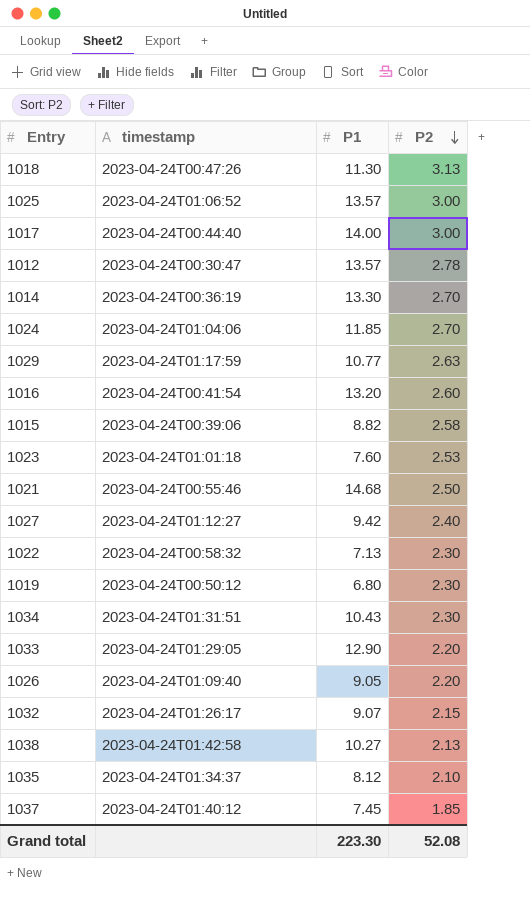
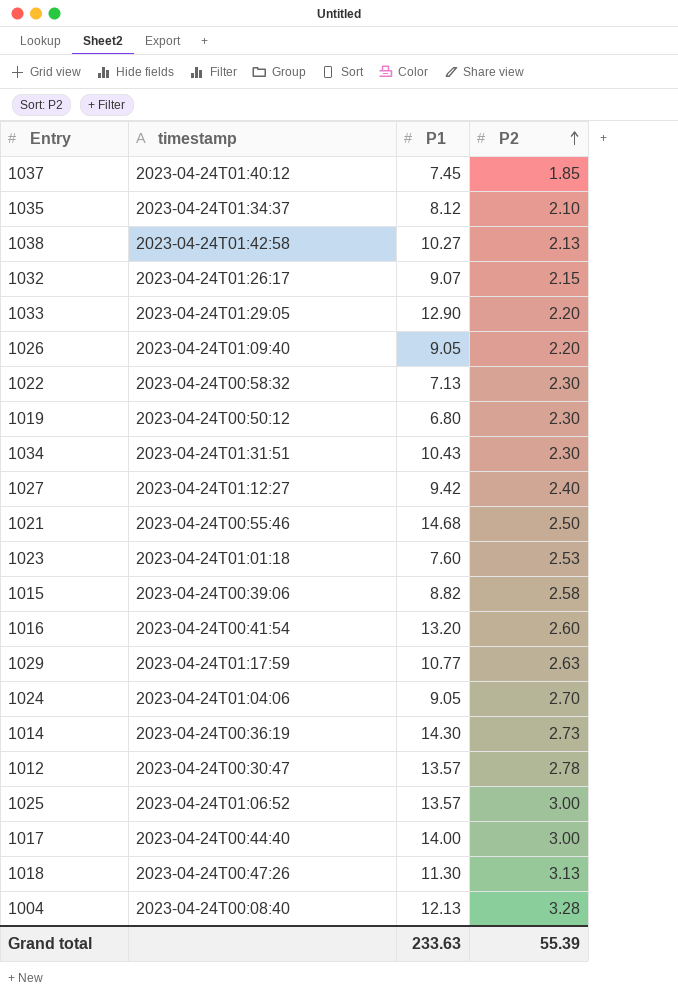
row order: P2 descending -> P2 ascending
1024 | P1: 11.85 -> 9.05
1014 | P1: 13.30 -> 14.30
1014 | P2: 2.70 -> 2.73
row 1004: none -> 2023-04-24T00:08:40 | 12.13 | 3.28
Grand total | P1: 223.30 -> 233.63
Grand total | P2: 52.08 -> 55.39

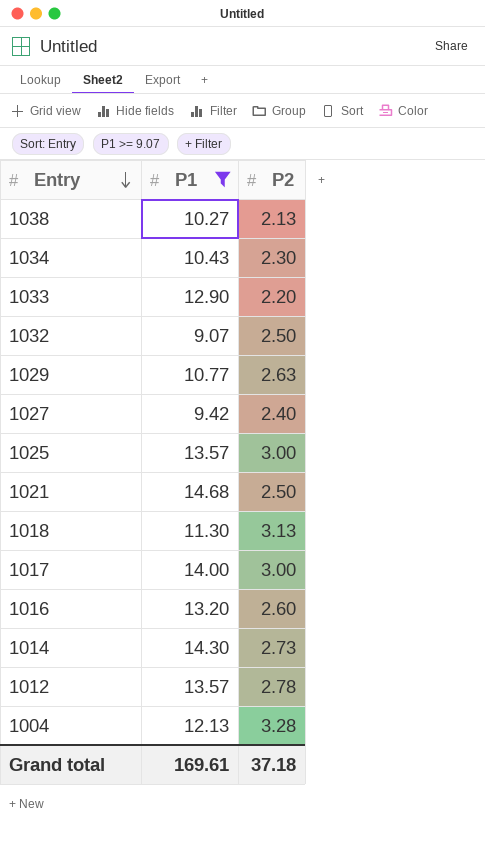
filter: none -> P1 >= 9.07
row order: P2 ascending -> Entry descending
column timestamp | position: 2 -> none
1032 | P2: 2.15 -> 2.50
Grand total | P1: 233.63 -> 169.61
Grand total | P2: 55.39 -> 37.18

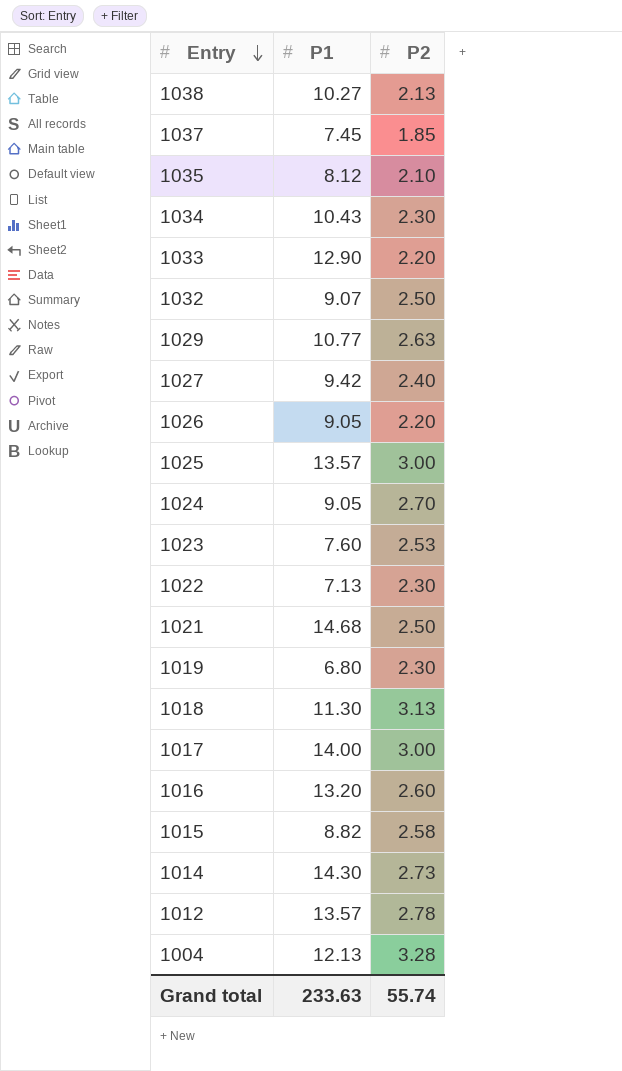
filter: P1 >= 9.07 -> none
Grand total | P1: 169.61 -> 233.63
Grand total | P2: 37.18 -> 55.74

